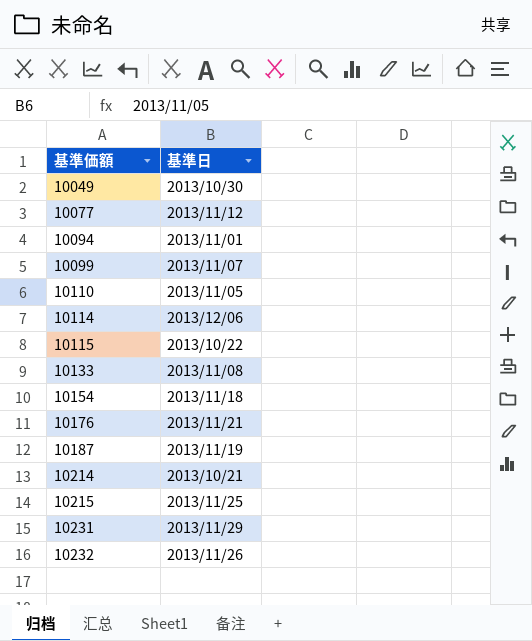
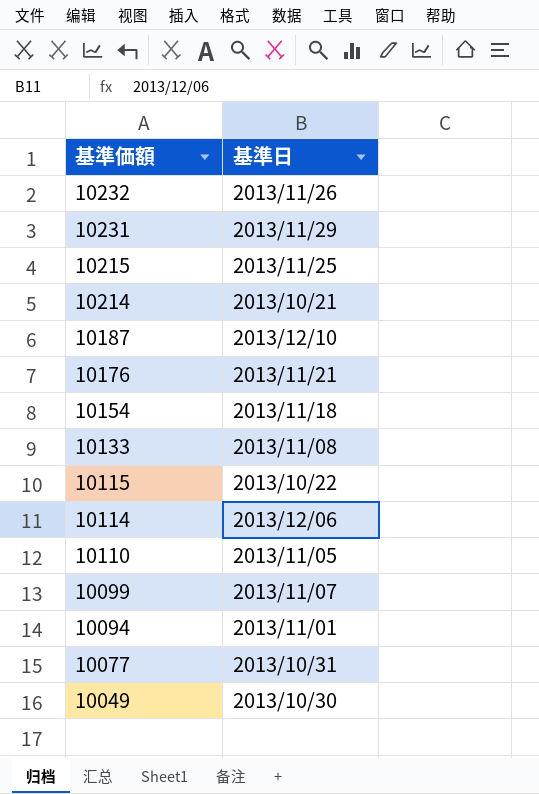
row order: 基準価額 ascending -> 基準価額 descending
10187 | 基準日: 2013/11/19 -> 2013/12/10
10077 | 基準日: 2013/11/12 -> 2013/10/31

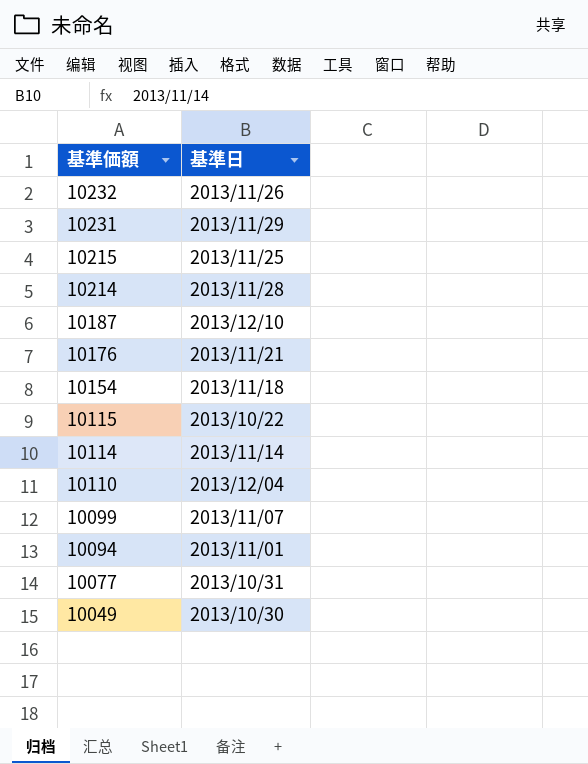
row 10133: 2013/11/08 -> none
10214 | 基準日: 2013/10/21 -> 2013/11/28
10114 | 基準日: 2013/12/06 -> 2013/11/14
10110 | 基準日: 2013/11/05 -> 2013/12/04

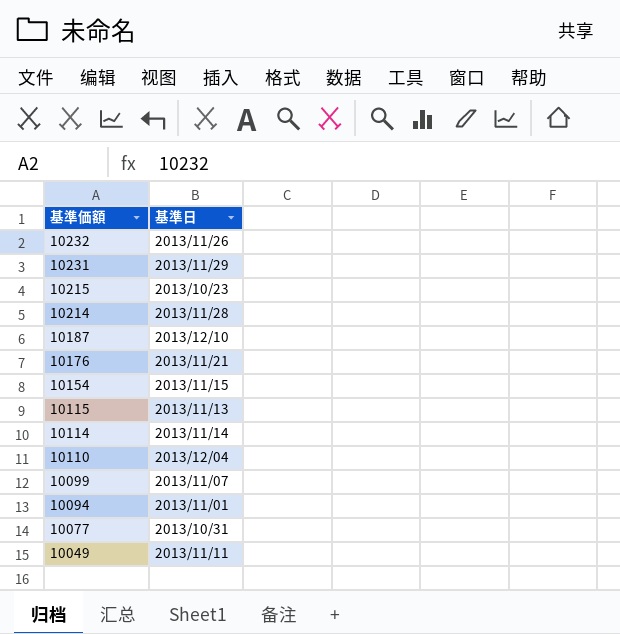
10215 | 基準日: 2013/11/25 -> 2013/10/23
10154 | 基準日: 2013/11/18 -> 2013/11/15
10115 | 基準日: 2013/10/22 -> 2013/11/13
10049 | 基準日: 2013/10/30 -> 2013/11/11

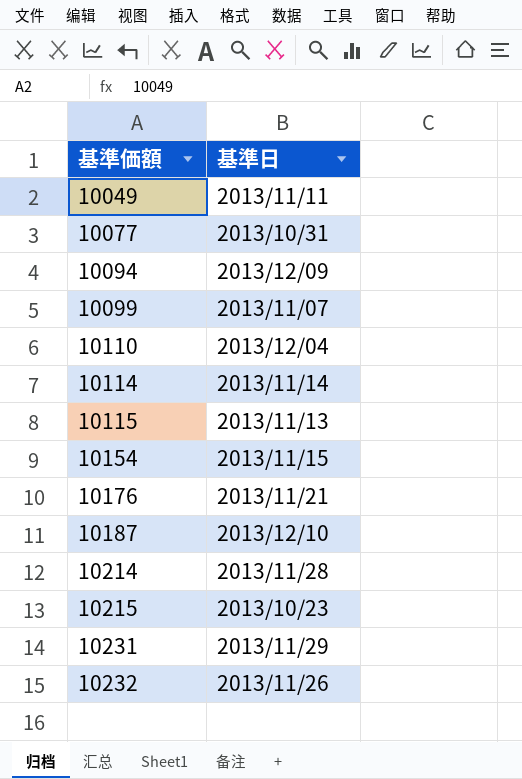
row order: 基準価額 descending -> 基準価額 ascending
10094 | 基準日: 2013/11/01 -> 2013/12/09

